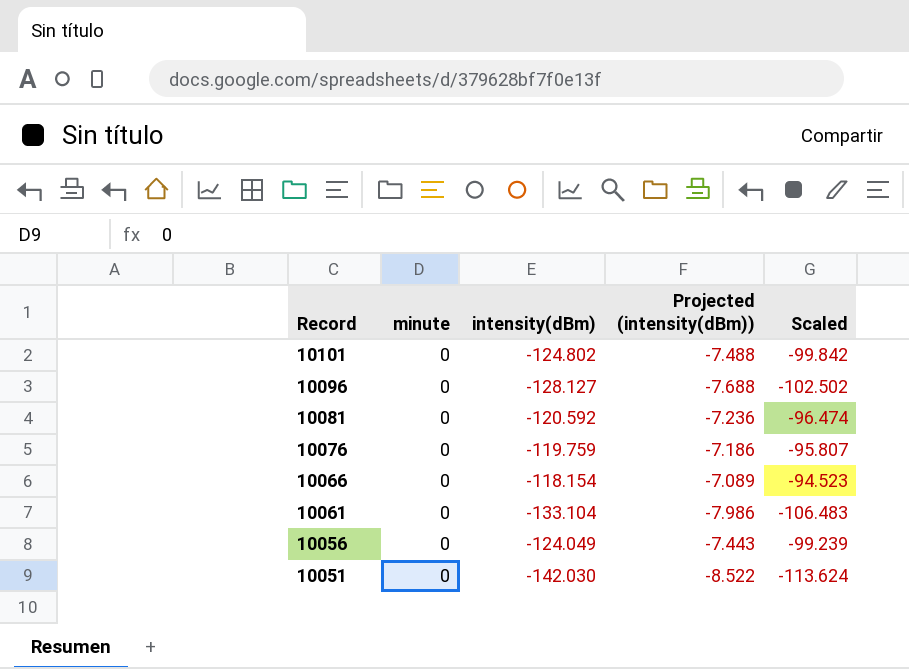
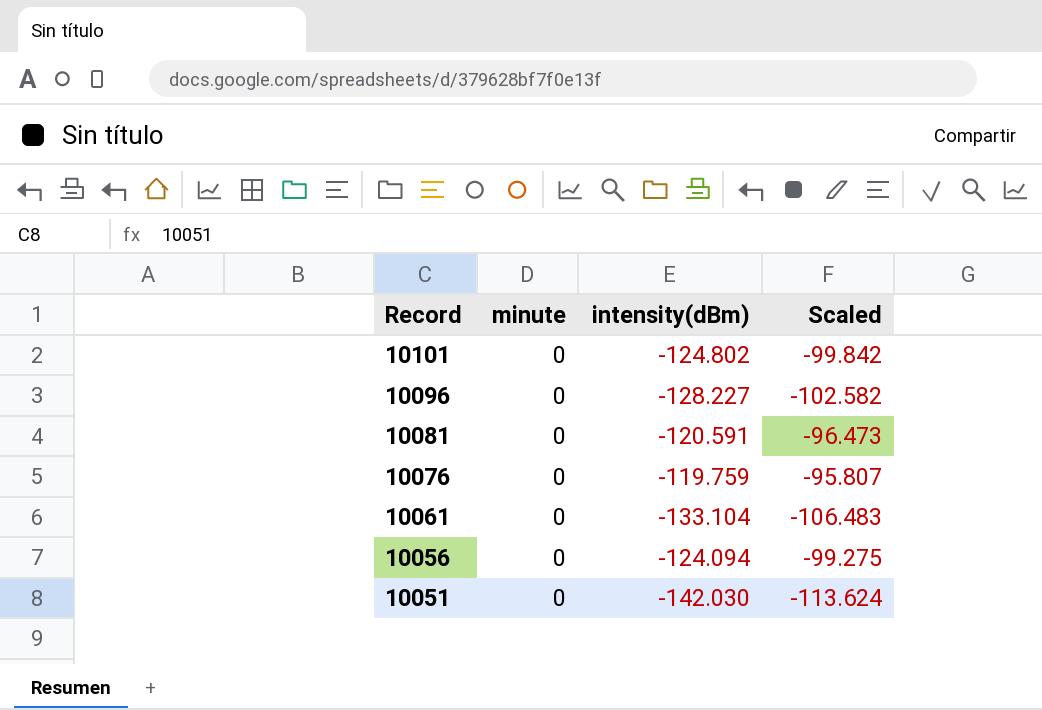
column Projected (intensity(dBm)) | formula: [intensity(dBm)] * 0.06 -> none
row 10066: 0 | -118.154 | -7.089 | -94.523 -> none
10096 | intensity(dBm): -128.127 -> -128.227
10096 | Scaled: -102.502 -> -102.582
10081 | intensity(dBm): -120.592 -> -120.591
10081 | Scaled: -96.474 -> -96.473
10056 | intensity(dBm): -124.049 -> -124.094
10056 | Scaled: -99.239 -> -99.275

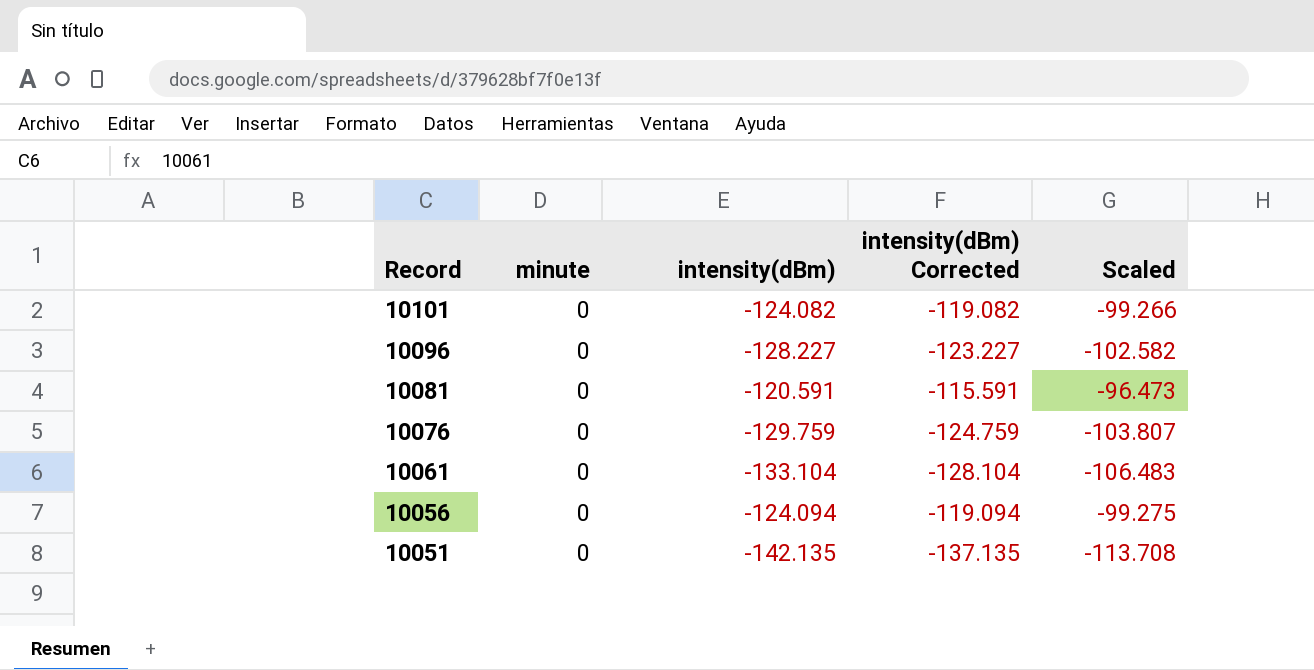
column intensity(dBm) Corrected | formula: none -> [intensity(dBm)] + 5
10101 | intensity(dBm): -124.802 -> -124.082
10101 | Scaled: -99.842 -> -99.266
10076 | intensity(dBm): -119.759 -> -129.759
10076 | Scaled: -95.807 -> -103.807
10051 | intensity(dBm): -142.030 -> -142.135
10051 | Scaled: -113.624 -> -113.708

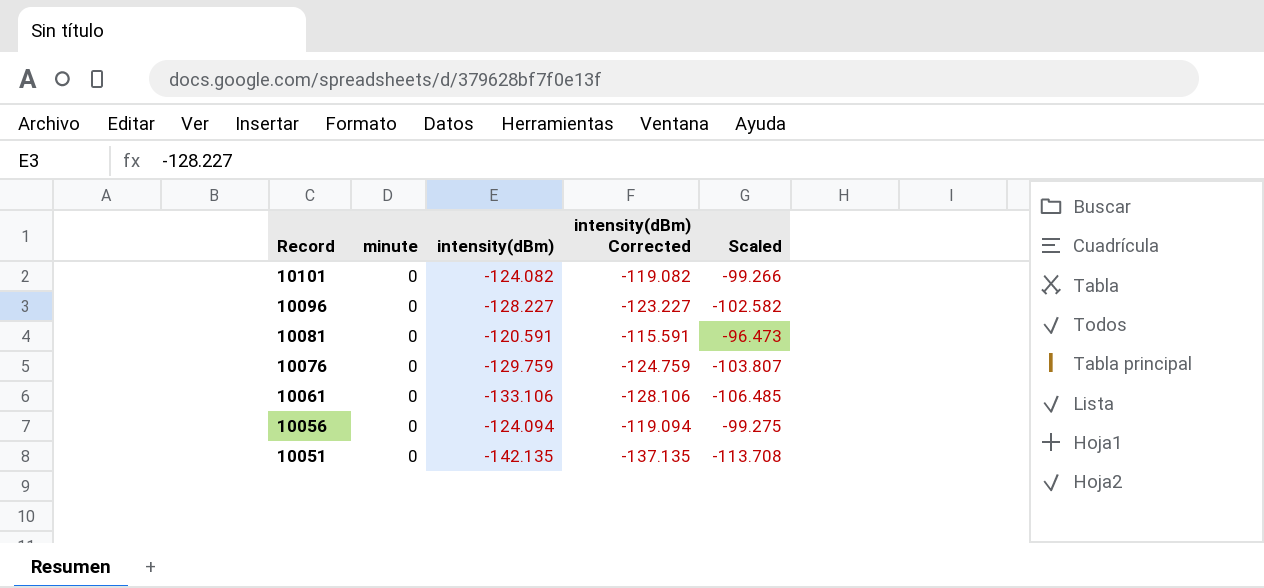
10061 | intensity(dBm): -133.104 -> -133.106
10061 | intensity(dBm) Corrected: -128.104 -> -128.106
10061 | Scaled: -106.483 -> -106.485

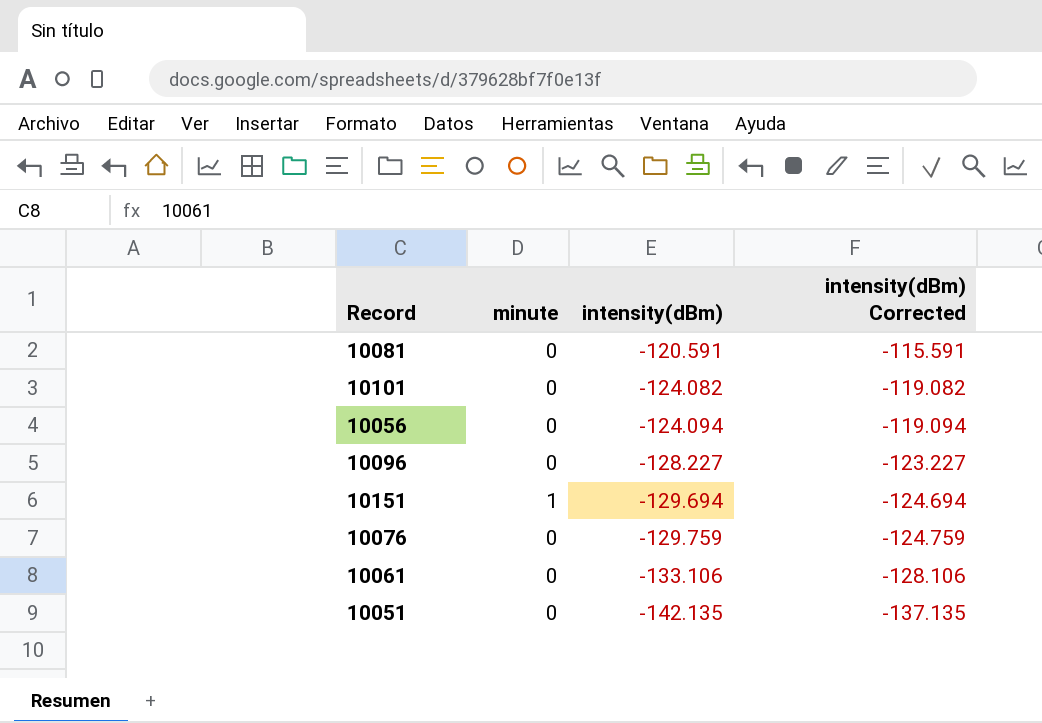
row order: Record descending -> intensity(dBm) descending
column Scaled | formula: [intensity(dBm)] * 0.8 -> none
row 10151: none -> 1 | -129.694 | -124.694

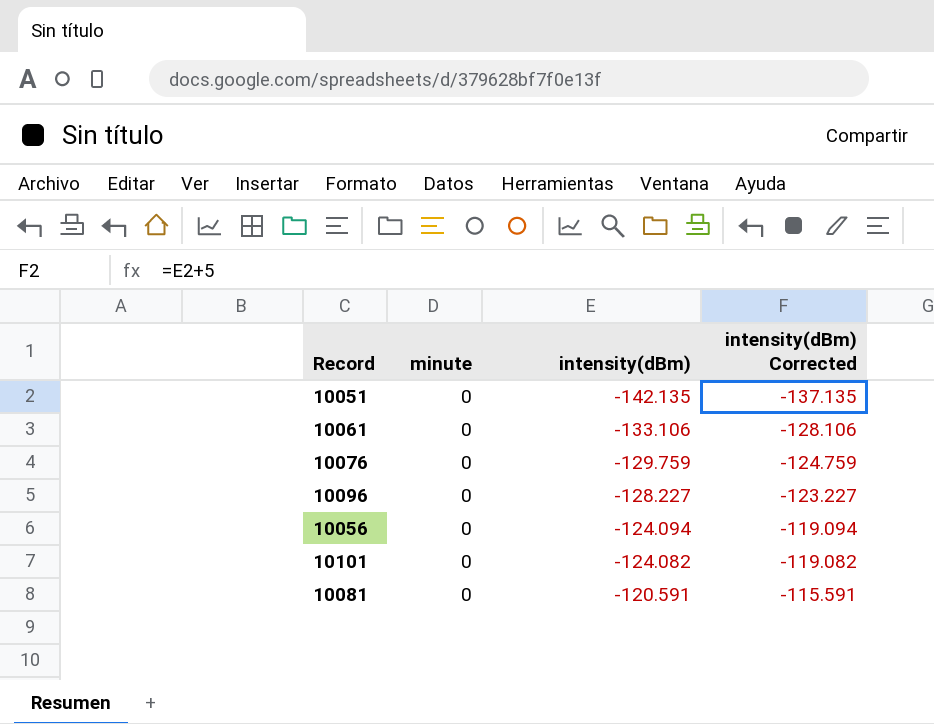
row order: intensity(dBm) descending -> intensity(dBm) ascending
row 10151: 1 | -129.694 | -124.694 -> none

